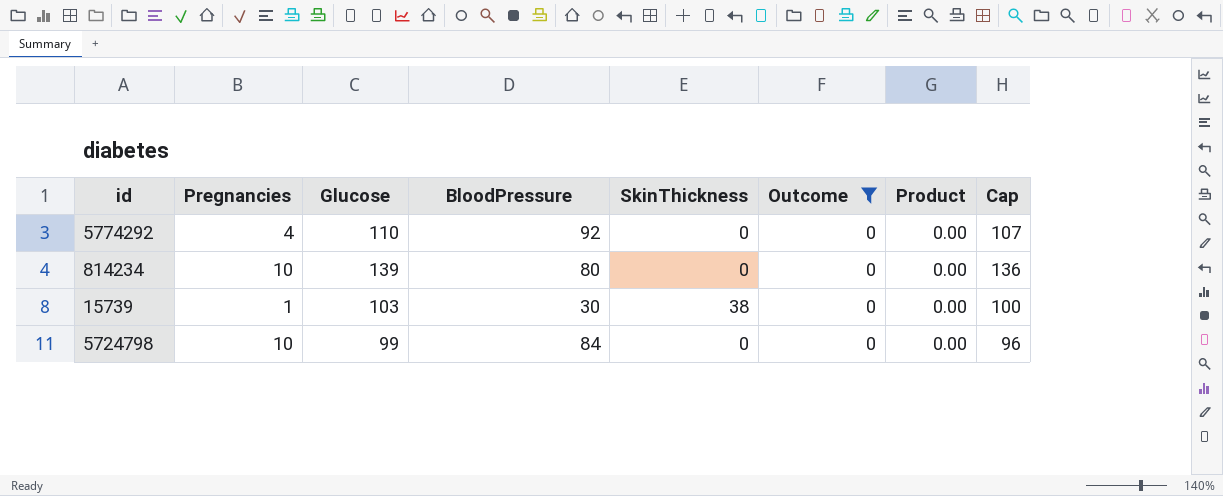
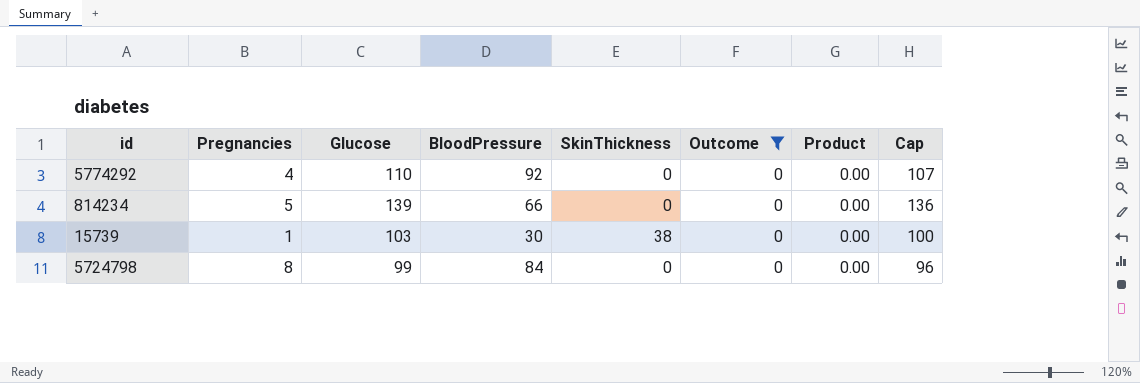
814234 | Pregnancies: 10 -> 5
814234 | BloodPressure: 80 -> 66
5724798 | Pregnancies: 10 -> 8

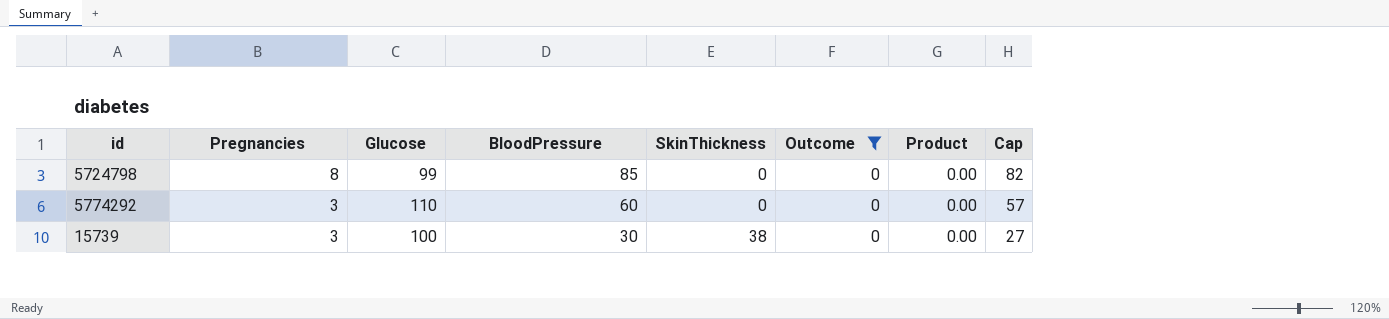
row order: none -> Pregnancies descending
column Cap | formula: [Glucose] - 3 -> [BloodPressure] - 3
row 814234: 5 | 139 | 66 | 0 | 0 | 0.00 | 136 -> none
5724798 | BloodPressure: 84 -> 85
5774292 | Pregnancies: 4 -> 3
5774292 | BloodPressure: 92 -> 60
15739 | Pregnancies: 1 -> 3
15739 | Glucose: 103 -> 100

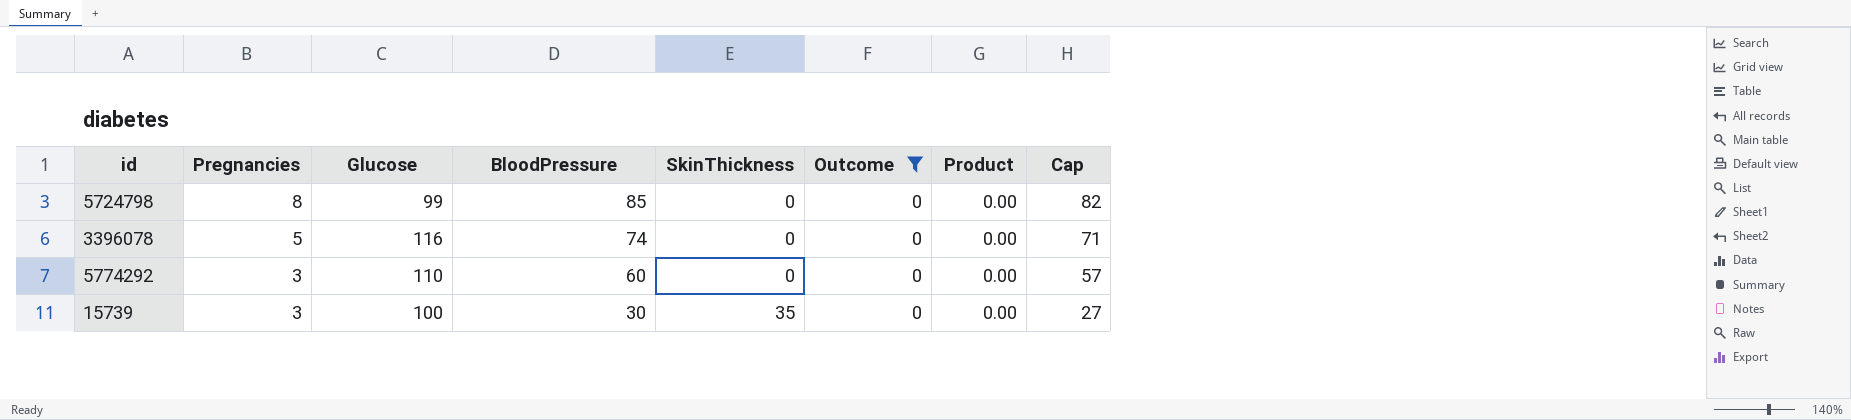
row 3396078: none -> 5 | 116 | 74 | 0 | 0 | 0.00 | 71
15739 | SkinThickness: 38 -> 35

